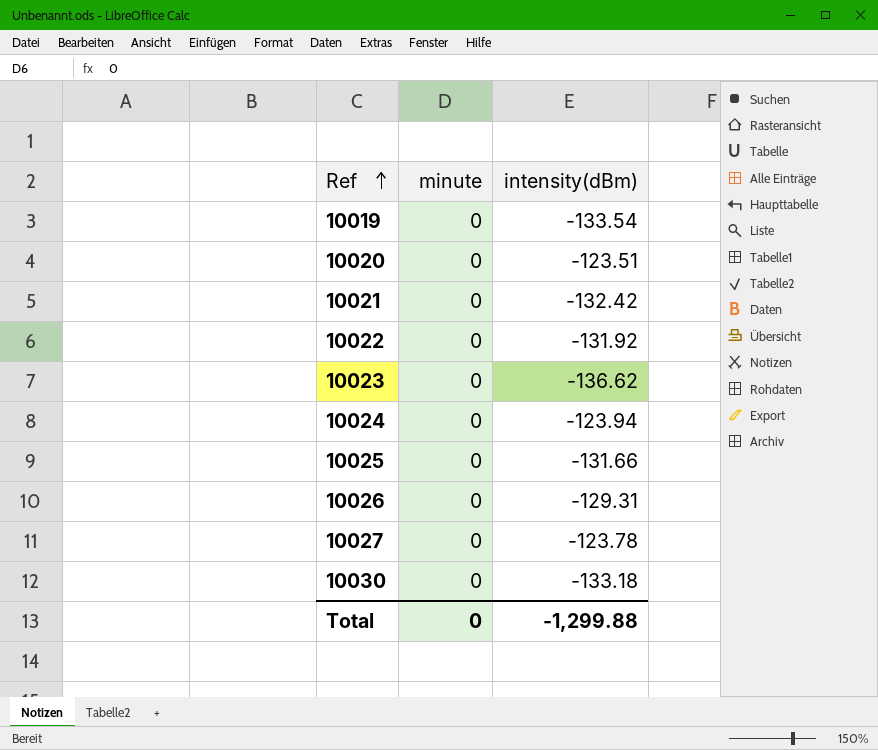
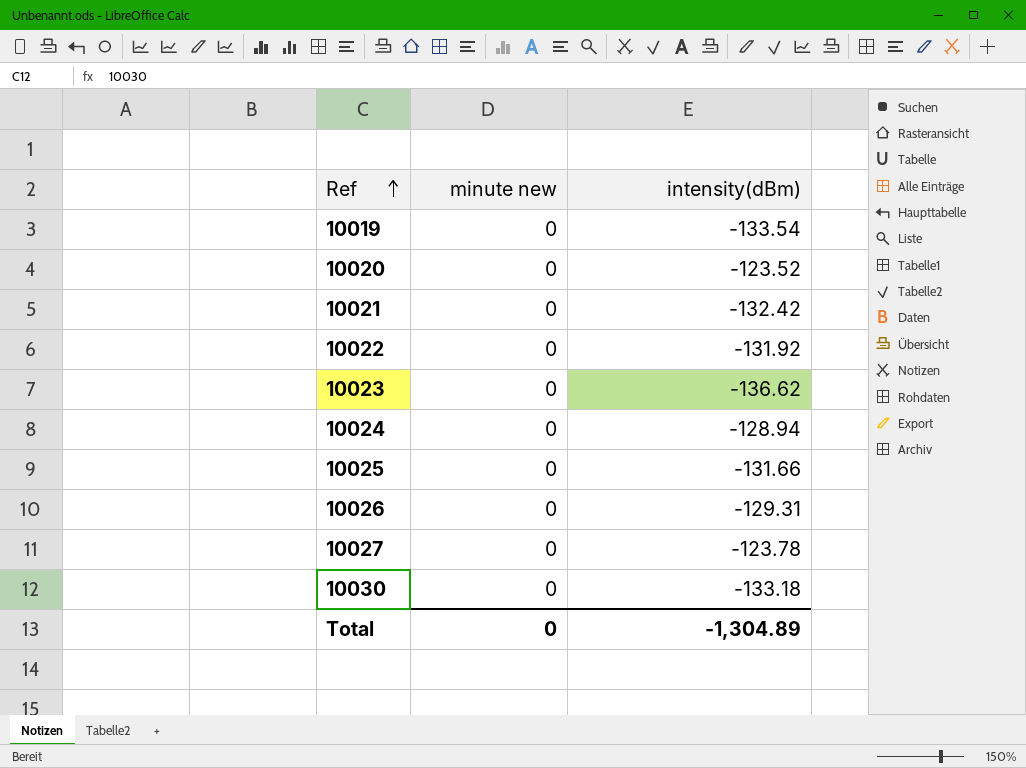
column name: minute -> minute new
10020 | intensity(dBm): -123.51 -> -123.52
10024 | intensity(dBm): -123.94 -> -128.94
Total | intensity(dBm): -1,299.88 -> -1,304.89

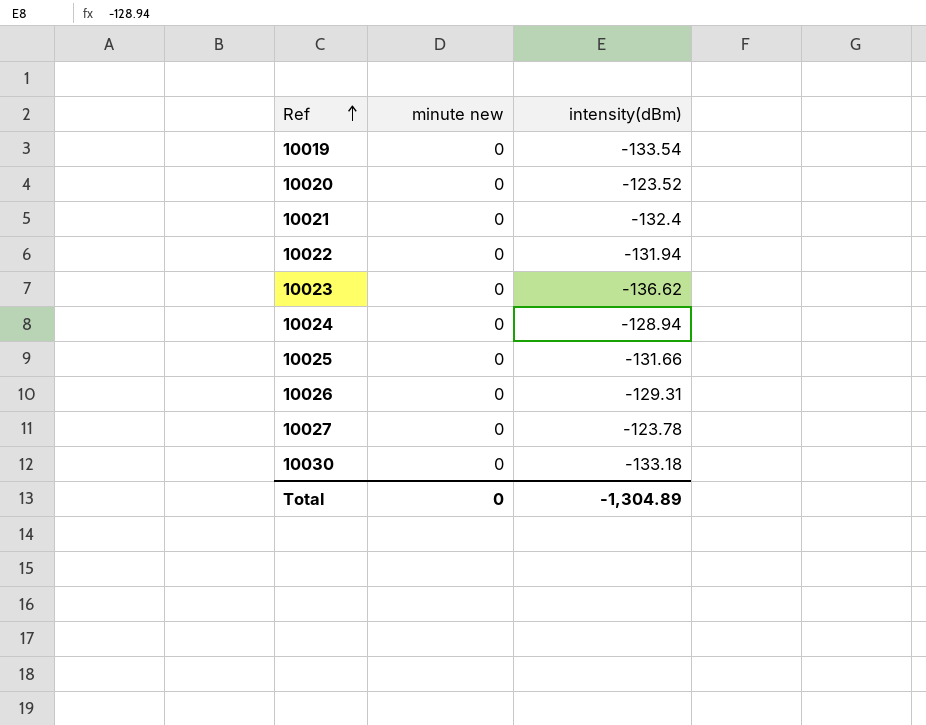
10021 | intensity(dBm): -132.42 -> -132.4
10022 | intensity(dBm): -131.92 -> -131.94

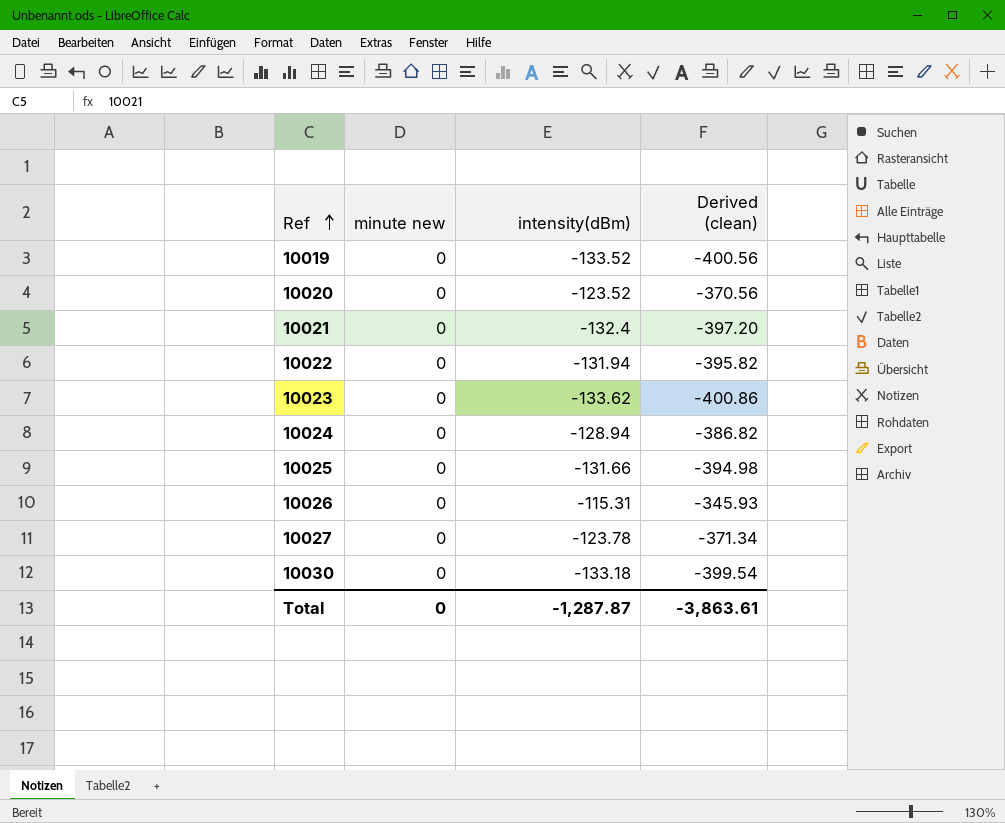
column Derived (clean) | formula: none -> [intensity(dBm)] * 3
10019 | intensity(dBm): -133.54 -> -133.52
10023 | intensity(dBm): -136.62 -> -133.62
10026 | intensity(dBm): -129.31 -> -115.31
Total | intensity(dBm): -1,304.89 -> -1,287.87

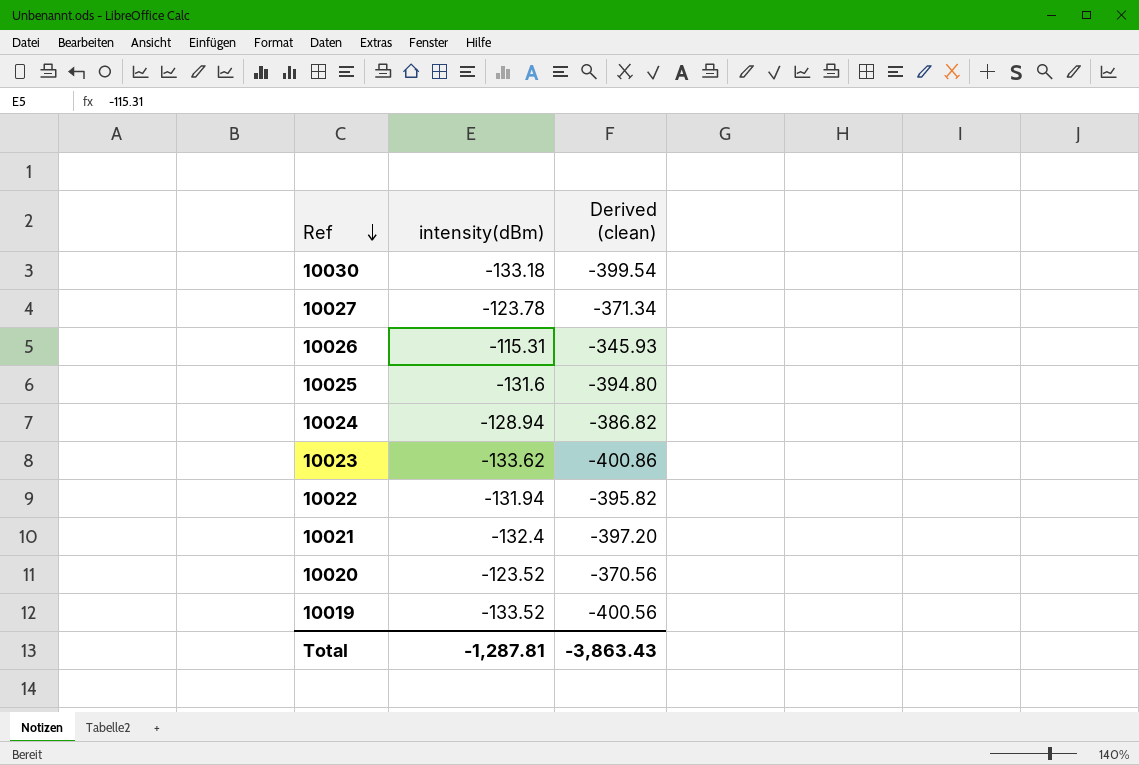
row order: Ref ascending -> Ref descending
column minute new | position: 2 -> none
10025 | intensity(dBm): -131.66 -> -131.6
10025 | Derived (clean): -394.98 -> -394.80
Total | intensity(dBm): -1,287.87 -> -1,287.81
Total | Derived (clean): -3,863.61 -> -3,863.43

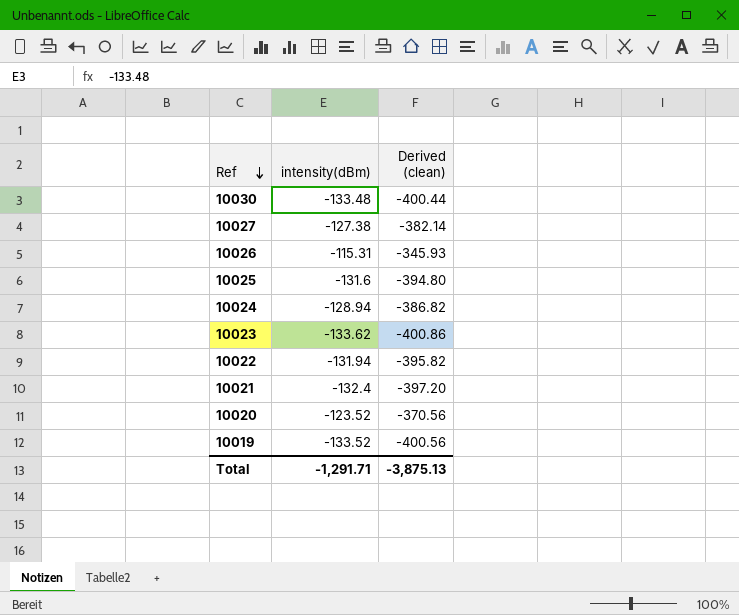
10030 | intensity(dBm): -133.18 -> -133.48
10030 | Derived (clean): -399.54 -> -400.44
10027 | intensity(dBm): -123.78 -> -127.38
10027 | Derived (clean): -371.34 -> -382.14
Total | intensity(dBm): -1,287.81 -> -1,291.71
Total | Derived (clean): -3,863.43 -> -3,875.13

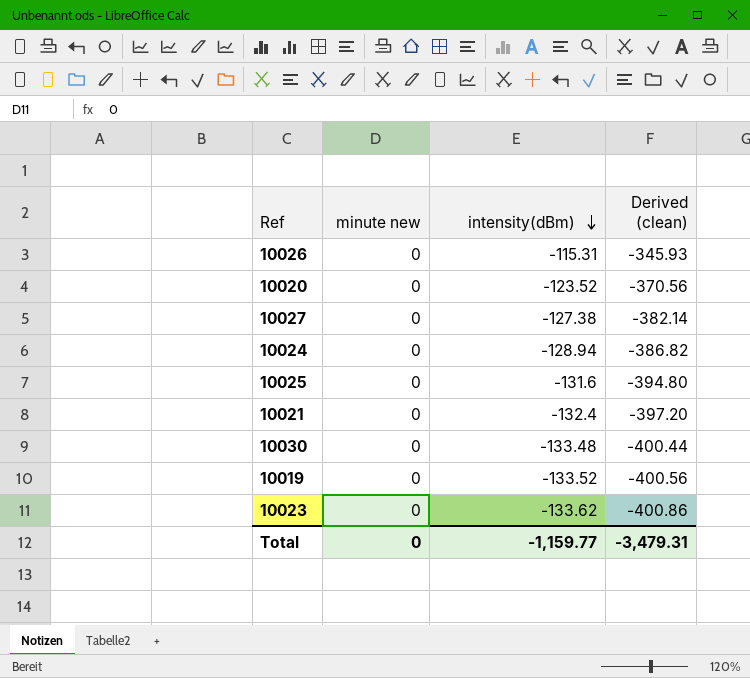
row order: Ref descending -> intensity(dBm) descending
column minute new | position: none -> 2
row 10022: -131.94 | -395.82 -> none
Total | intensity(dBm): -1,291.71 -> -1,159.77
Total | Derived (clean): -3,875.13 -> -3,479.31

